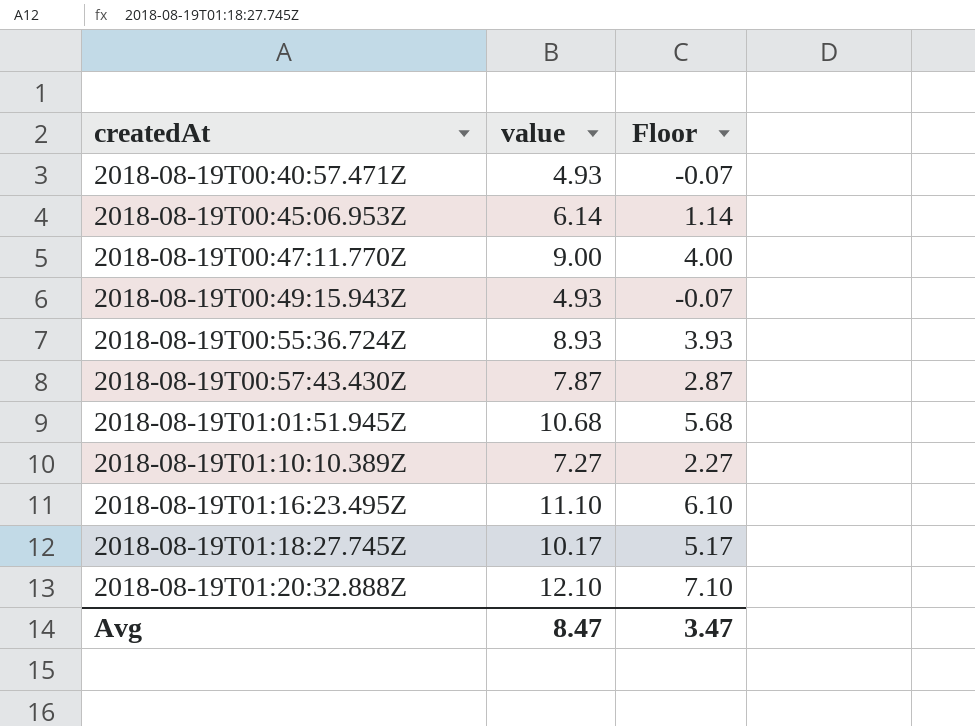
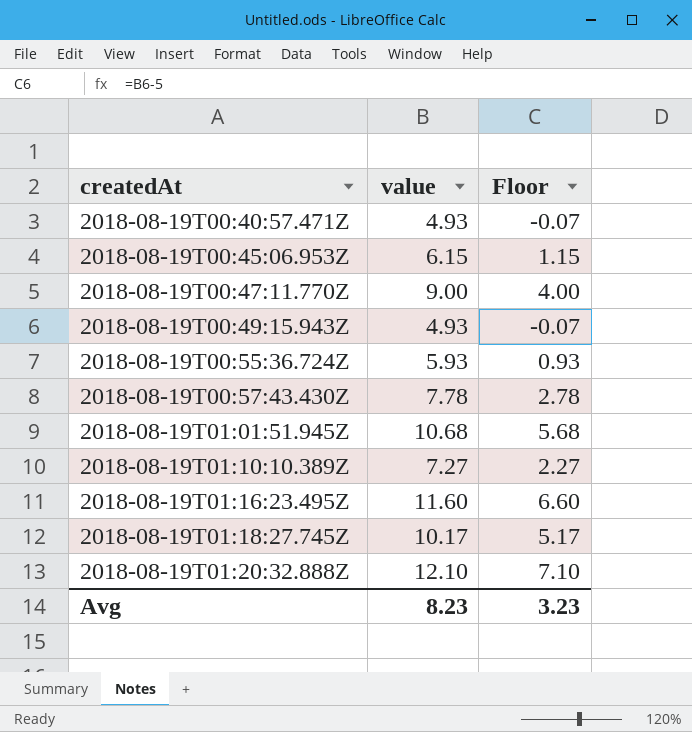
2018-08-19T00:45:06.953Z | value: 6.14 -> 6.15
2018-08-19T00:45:06.953Z | Floor: 1.14 -> 1.15
2018-08-19T00:55:36.724Z | value: 8.93 -> 5.93
2018-08-19T00:55:36.724Z | Floor: 3.93 -> 0.93
2018-08-19T00:57:43.430Z | value: 7.87 -> 7.78
2018-08-19T00:57:43.430Z | Floor: 2.87 -> 2.78
2018-08-19T01:16:23.495Z | value: 11.10 -> 11.60
2018-08-19T01:16:23.495Z | Floor: 6.10 -> 6.60
Avg | value: 8.47 -> 8.23
Avg | Floor: 3.47 -> 3.23

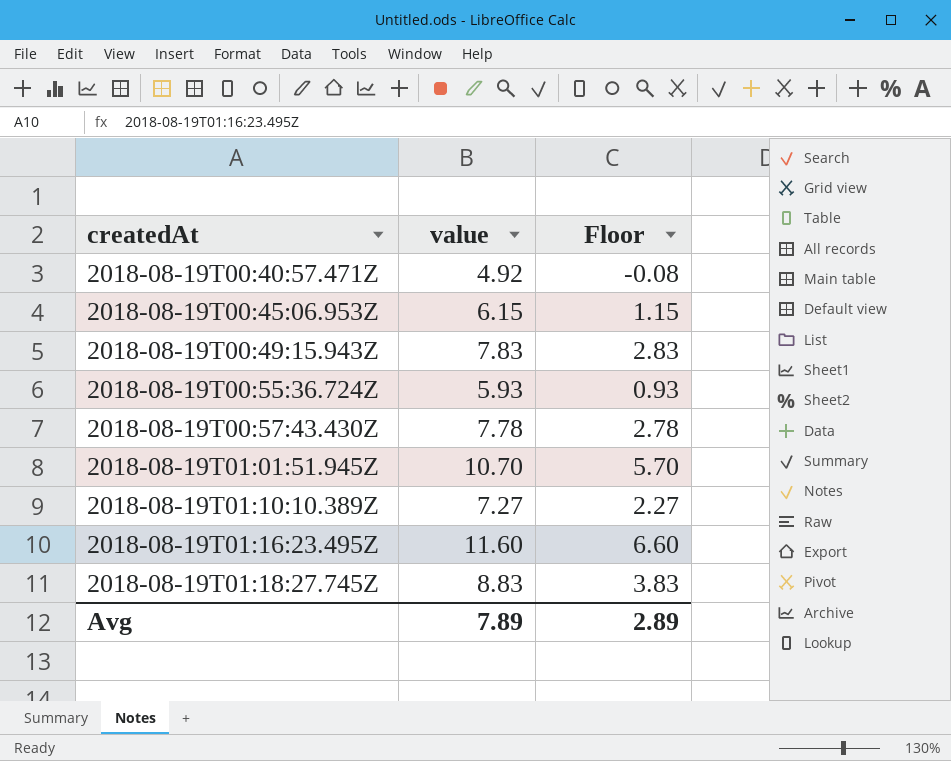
row 2018-08-19T00:47:11.770Z: 9.00 | 4.00 -> none
row 2018-08-19T01:20:32.888Z: 12.10 | 7.10 -> none
2018-08-19T00:40:57.471Z | value: 4.93 -> 4.92
2018-08-19T00:40:57.471Z | Floor: -0.07 -> -0.08
2018-08-19T00:49:15.943Z | value: 4.93 -> 7.83
2018-08-19T00:49:15.943Z | Floor: -0.07 -> 2.83
2018-08-19T01:01:51.945Z | value: 10.68 -> 10.70
2018-08-19T01:01:51.945Z | Floor: 5.68 -> 5.70
2018-08-19T01:18:27.745Z | value: 10.17 -> 8.83
2018-08-19T01:18:27.745Z | Floor: 5.17 -> 3.83
Avg | value: 8.23 -> 7.89
Avg | Floor: 3.23 -> 2.89

